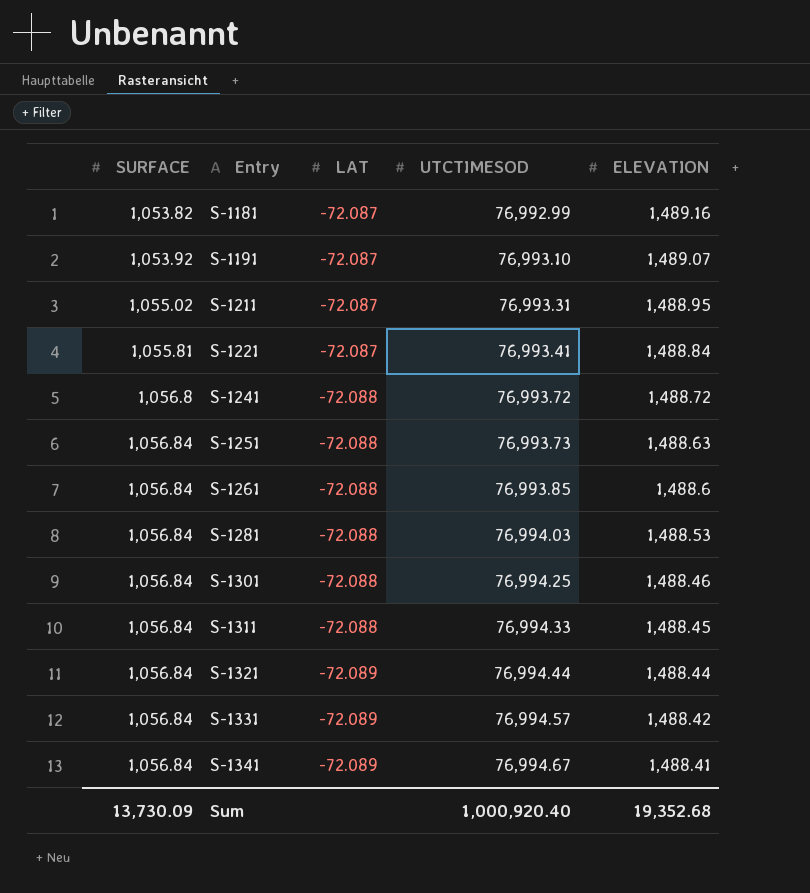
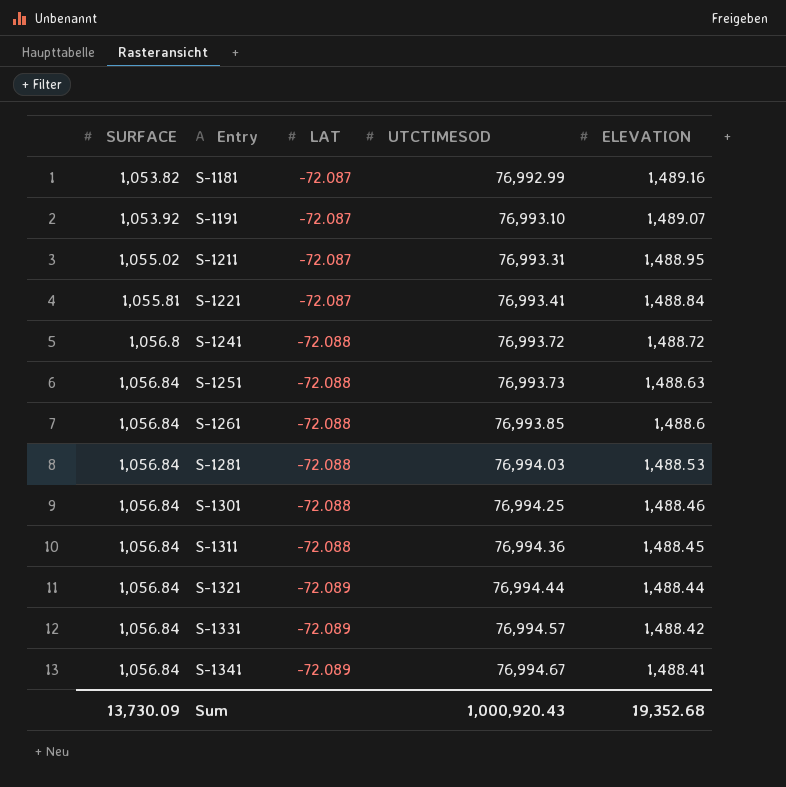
S-1311 | UTCTIMESOD: 76,994.33 -> 76,994.36
Sum | UTCTIMESOD: 1,000,920.40 -> 1,000,920.43

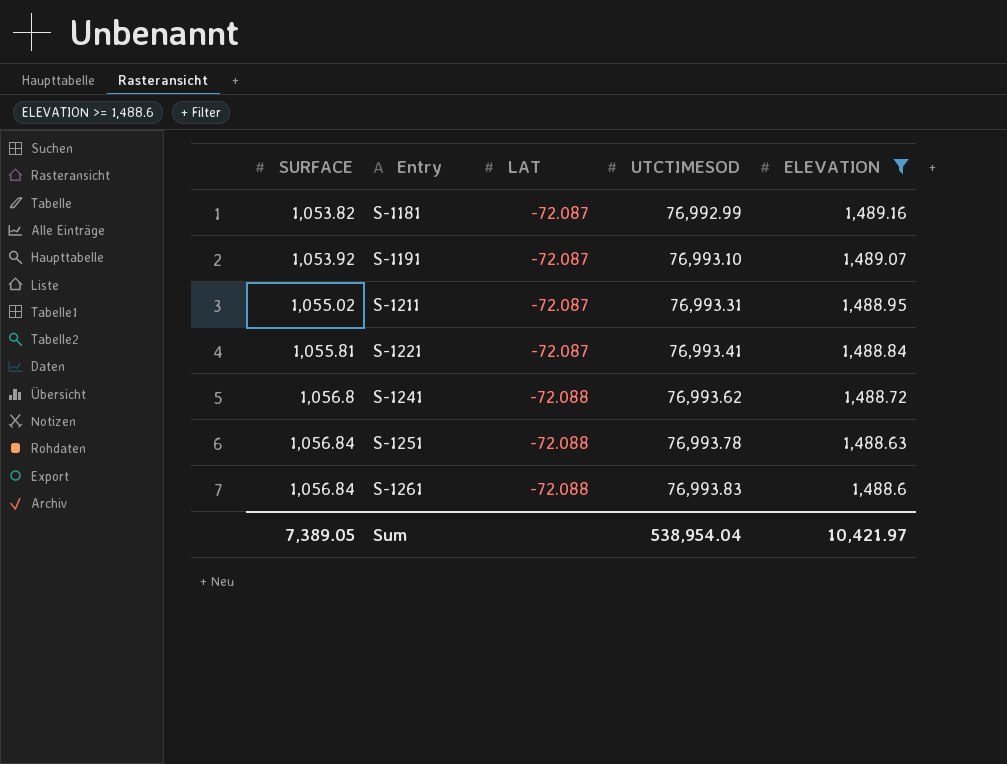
filter: none -> ELEVATION >= 1,488.6
S-1241 | UTCTIMESOD: 76,993.72 -> 76,993.62
S-1251 | UTCTIMESOD: 76,993.73 -> 76,993.78
S-1261 | UTCTIMESOD: 76,993.85 -> 76,993.83
Sum | SURFACE: 13,730.09 -> 7,389.05
Sum | UTCTIMESOD: 1,000,920.43 -> 538,954.04
Sum | ELEVATION: 19,352.68 -> 10,421.97

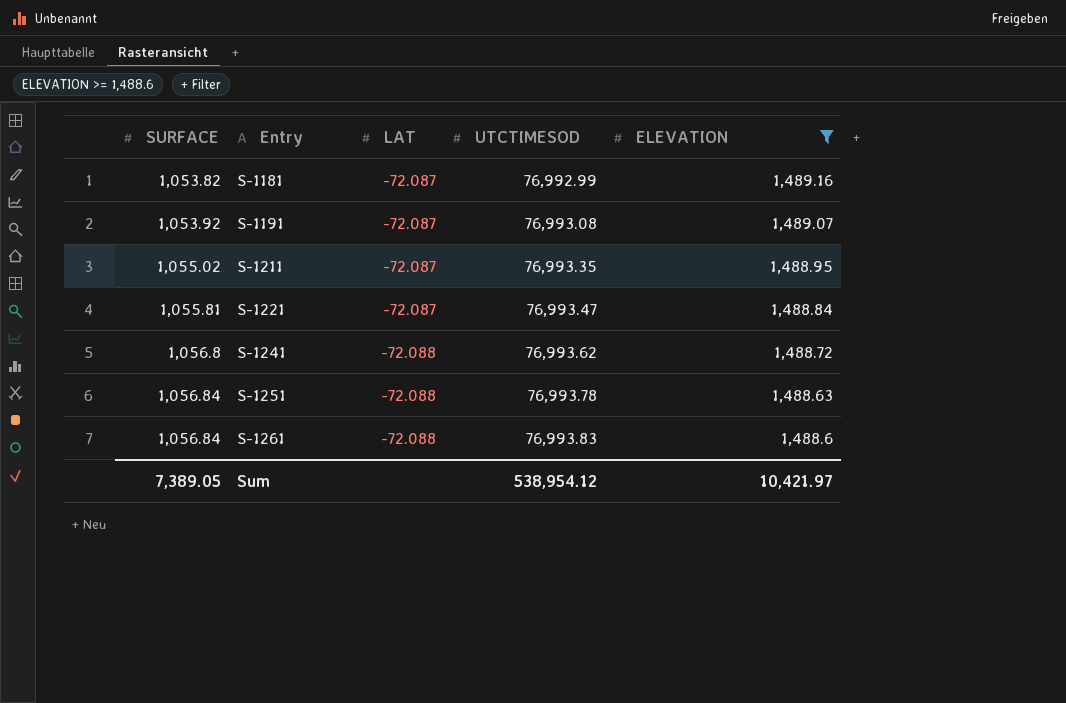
S-1191 | UTCTIMESOD: 76,993.10 -> 76,993.08
S-1211 | UTCTIMESOD: 76,993.31 -> 76,993.35
S-1221 | UTCTIMESOD: 76,993.41 -> 76,993.47
Sum | UTCTIMESOD: 538,954.04 -> 538,954.12

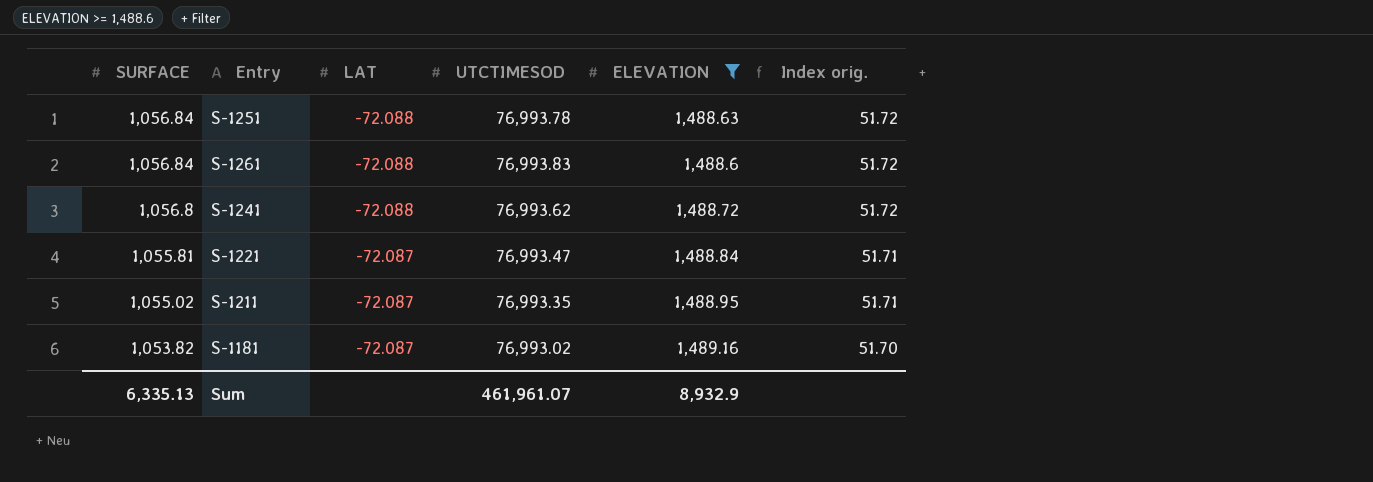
row order: SURFACE ascending -> SURFACE descending
column Index orig. | formula: none -> [UTCTIMESOD] / [ELEVATION]
row S-1191: 1,053.92 | -72.087 | 76,993.08 | 1,489.07 -> none
S-1181 | UTCTIMESOD: 76,992.99 -> 76,993.02
Sum | SURFACE: 7,389.05 -> 6,335.13
Sum | UTCTIMESOD: 538,954.12 -> 461,961.07
Sum | ELEVATION: 10,421.97 -> 8,932.9

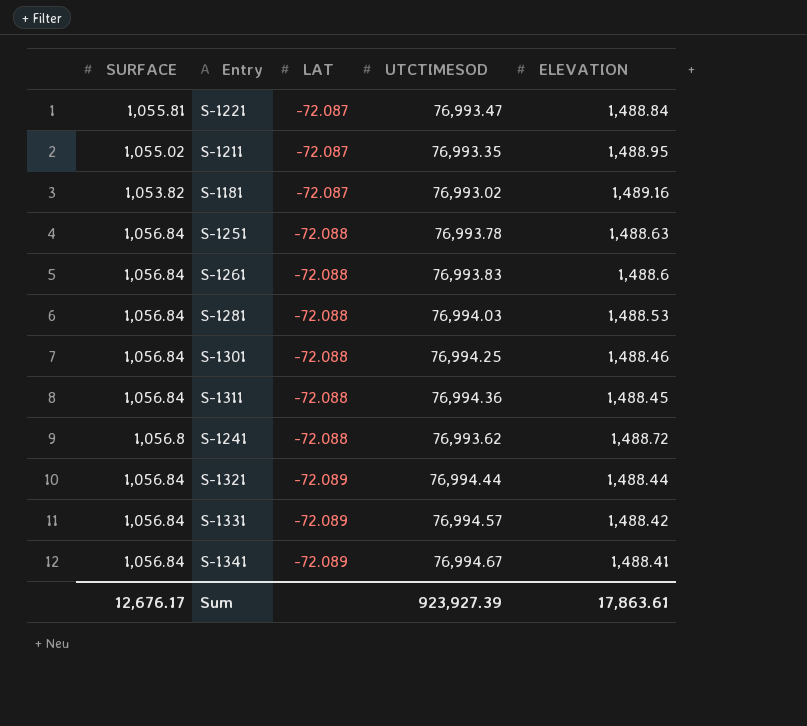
filter: ELEVATION >= 1,488.6 -> none
row order: SURFACE descending -> LAT descending
column Index orig. | formula: [UTCTIMESOD] / [ELEVATION] -> none
Sum | SURFACE: 6,335.13 -> 12,676.17
Sum | UTCTIMESOD: 461,961.07 -> 923,927.39
Sum | ELEVATION: 8,932.9 -> 17,863.61

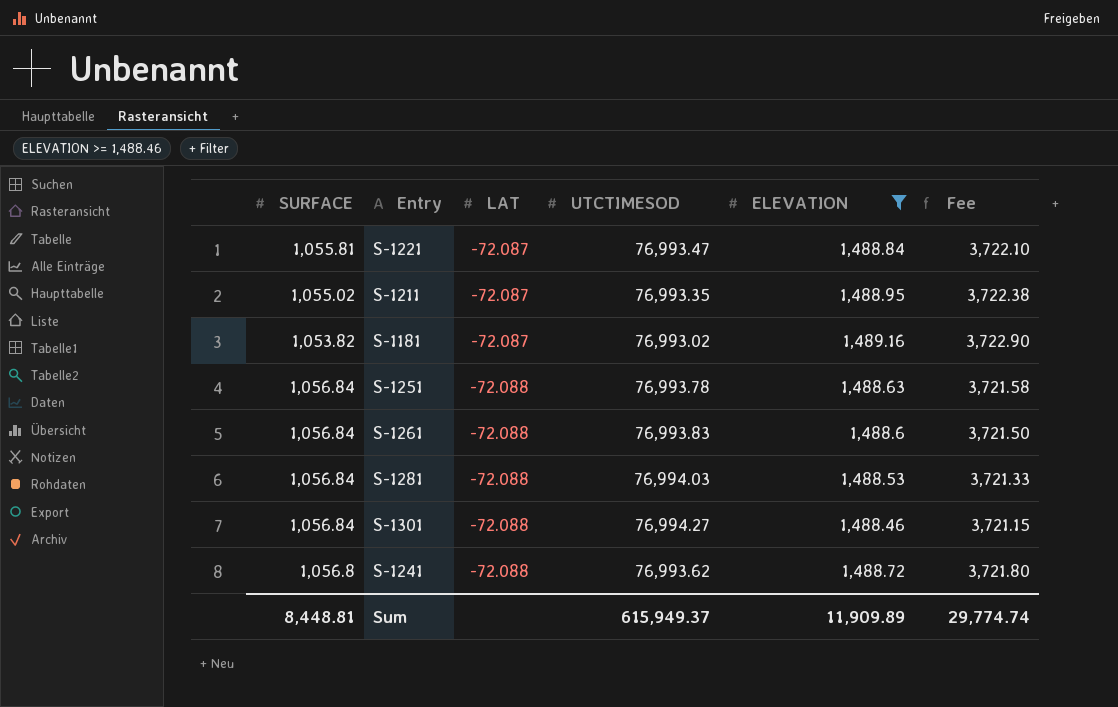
filter: none -> ELEVATION >= 1,488.46
column Fee | formula: none -> [ELEVATION] * 2.5
S-1301 | UTCTIMESOD: 76,994.25 -> 76,994.27
Sum | SURFACE: 12,676.17 -> 8,448.81
Sum | UTCTIMESOD: 923,927.39 -> 615,949.37
Sum | ELEVATION: 17,863.61 -> 11,909.89

